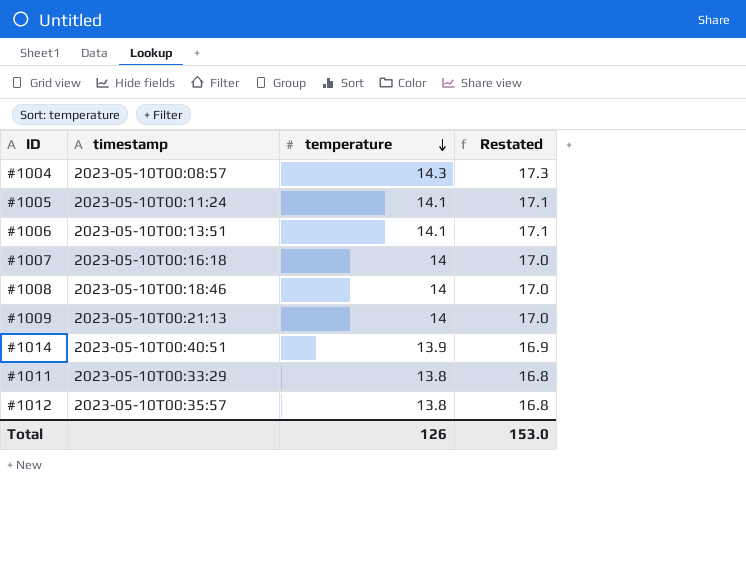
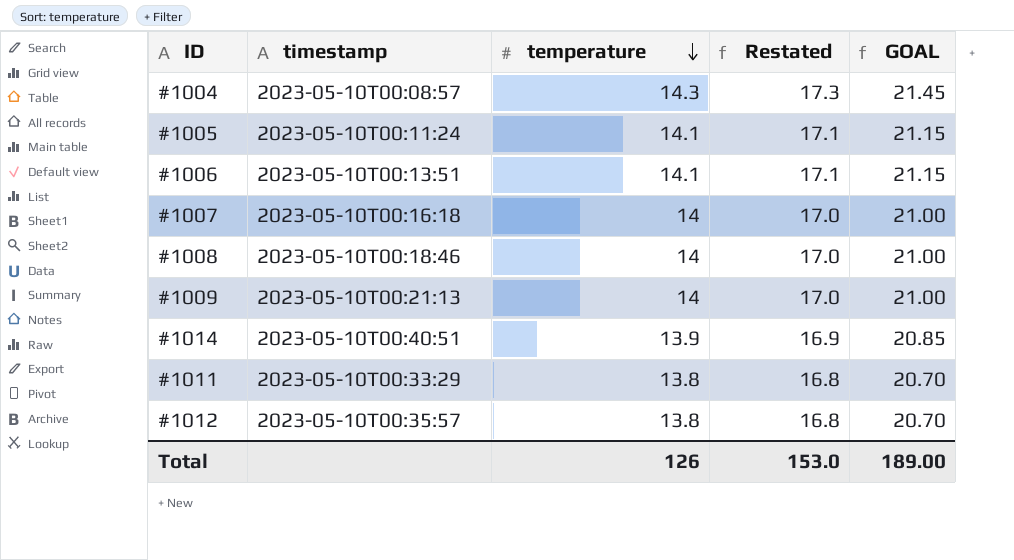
column GOAL | formula: none -> [temperature] * 1.5

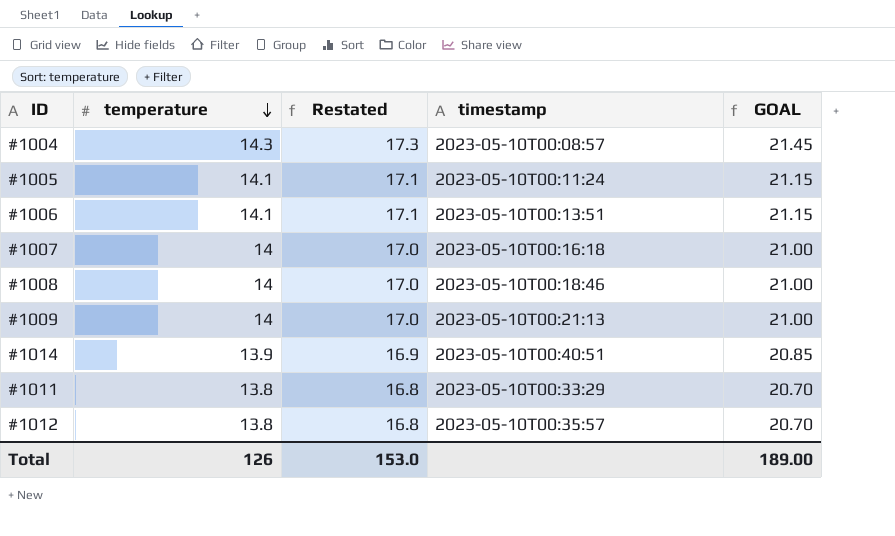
column timestamp | position: 2 -> 4

